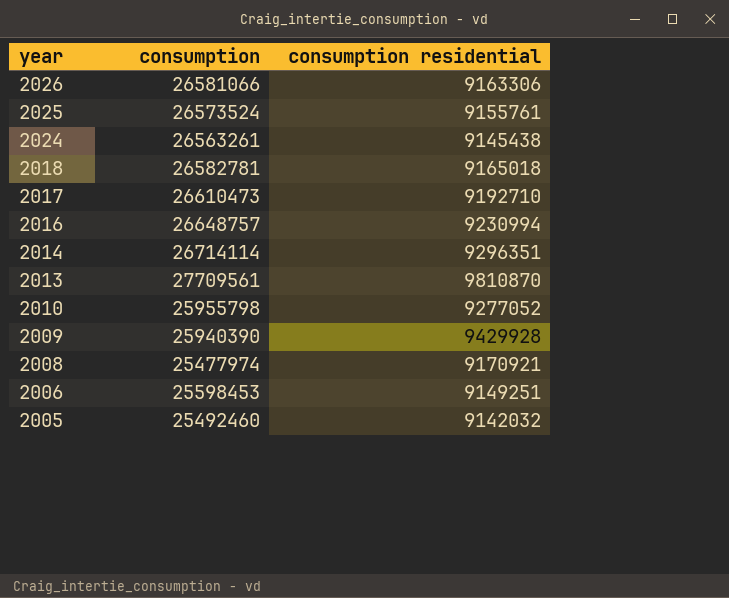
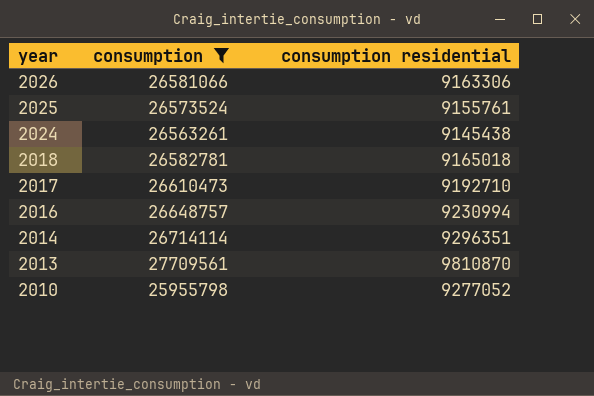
filter: none -> consumption >= 25955798

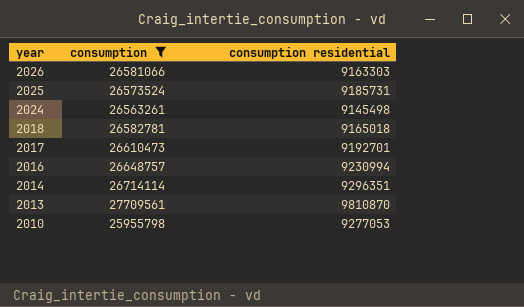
2026 | consumption residential: 9163306 -> 9163303
2025 | consumption residential: 9155761 -> 9185731
2024 | consumption residential: 9145438 -> 9145498
2017 | consumption residential: 9192710 -> 9192701
2010 | consumption residential: 9277052 -> 9277053

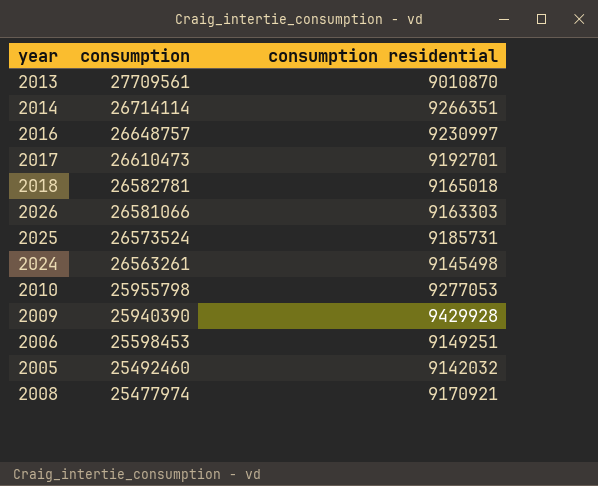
filter: consumption >= 25955798 -> none
row order: year descending -> consumption descending
2013 | consumption residential: 9810870 -> 9010870
2014 | consumption residential: 9296351 -> 9266351
2016 | consumption residential: 9230994 -> 9230997

